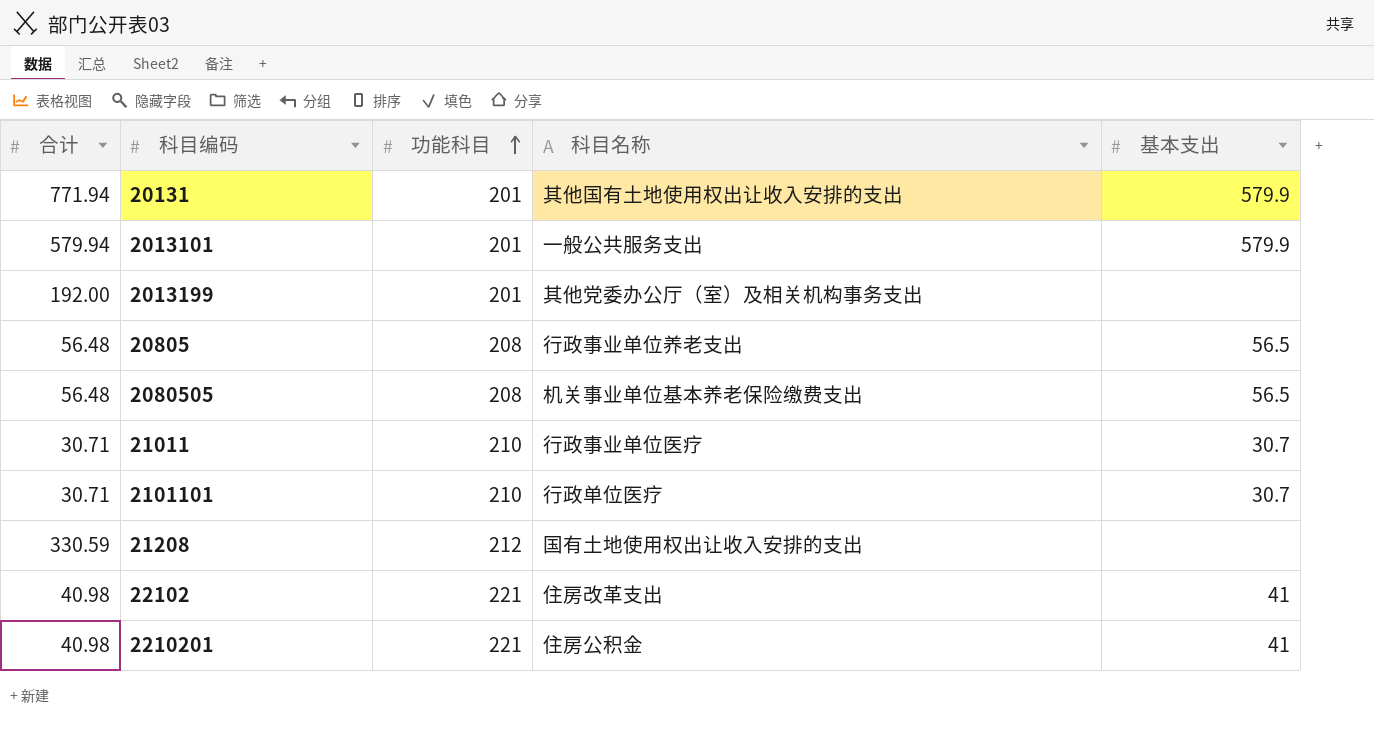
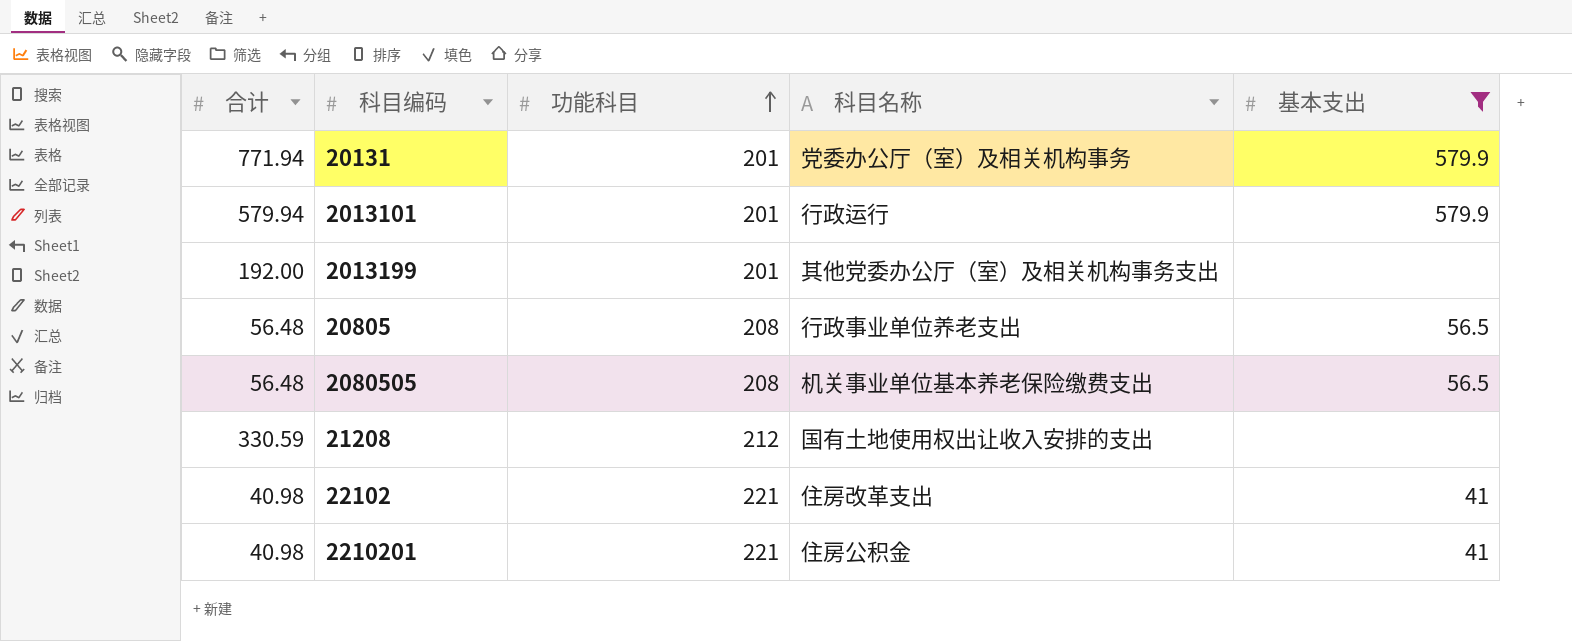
filter: none -> 基本支出 != 30.7
20131 | 科目名称: 其他国有土地使用权出让收入安排的支出 -> 党委办公厅（室）及相关机构事务
2013101 | 科目名称: 一般公共服务支出 -> 行政运行

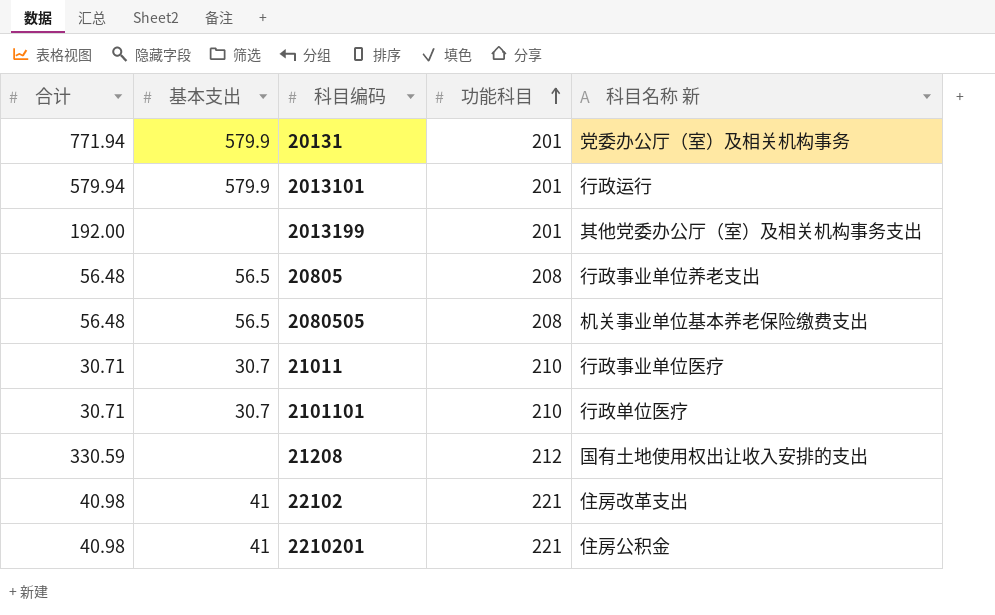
filter: 基本支出 != 30.7 -> none
column 基本支出 | position: 5 -> 2
column name: 科目名称 -> 科目名称 新

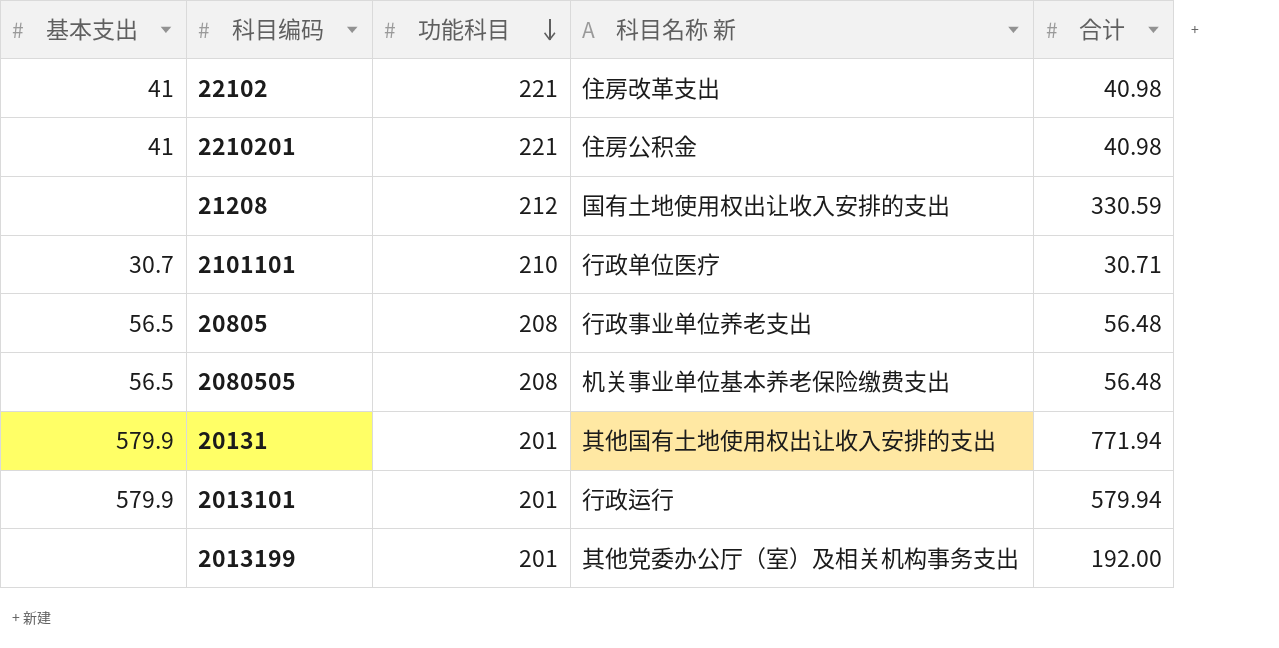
row order: 功能科目 ascending -> 功能科目 descending
column 合计 | position: 1 -> 5
row 21011: 30.71 | 30.7 | 210 | 行政事业单位医疗 -> none
20131 | 科目名称 新: 党委办公厅（室）及相关机构事务 -> 其他国有土地使用权出让收入安排的支出

